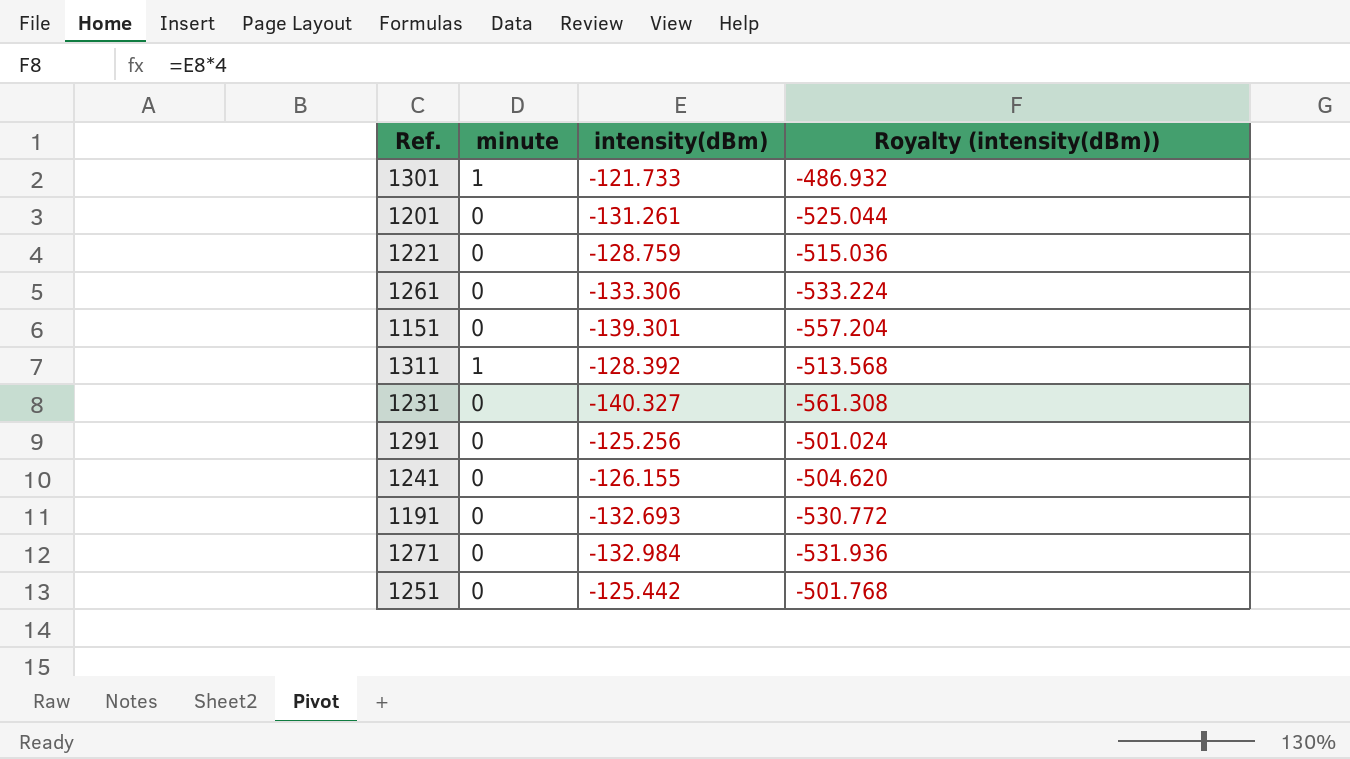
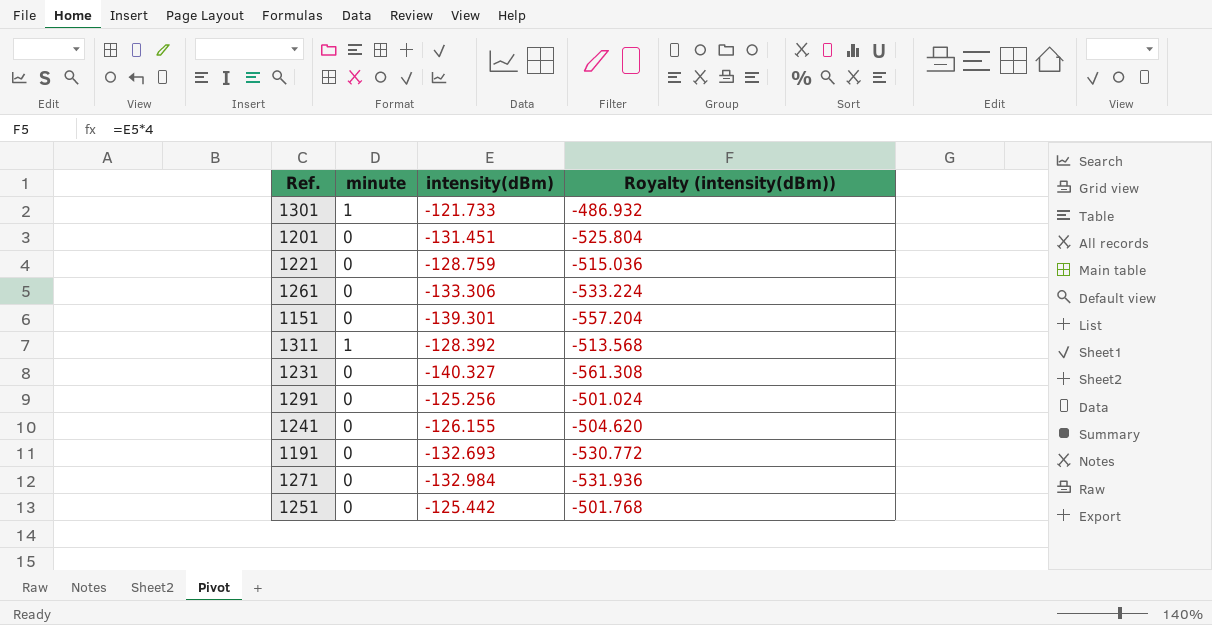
1201 | intensity(dBm): -131.261 -> -131.451
1201 | Royalty (intensity(dBm)): -525.044 -> -525.804

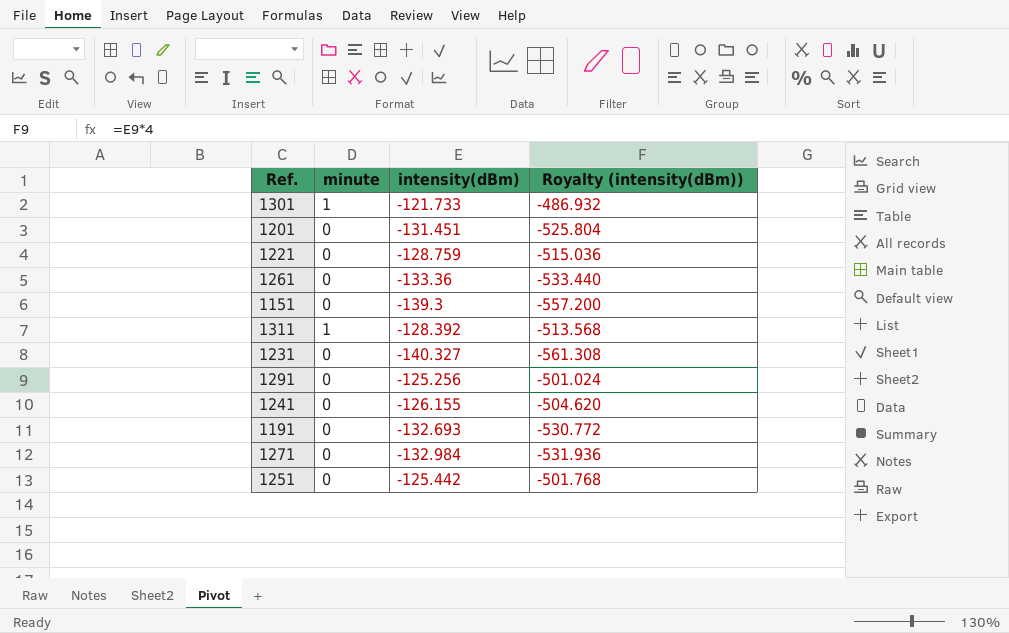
1261 | intensity(dBm): -133.306 -> -133.36
1261 | Royalty (intensity(dBm)): -533.224 -> -533.440
1151 | intensity(dBm): -139.301 -> -139.3
1151 | Royalty (intensity(dBm)): -557.204 -> -557.200

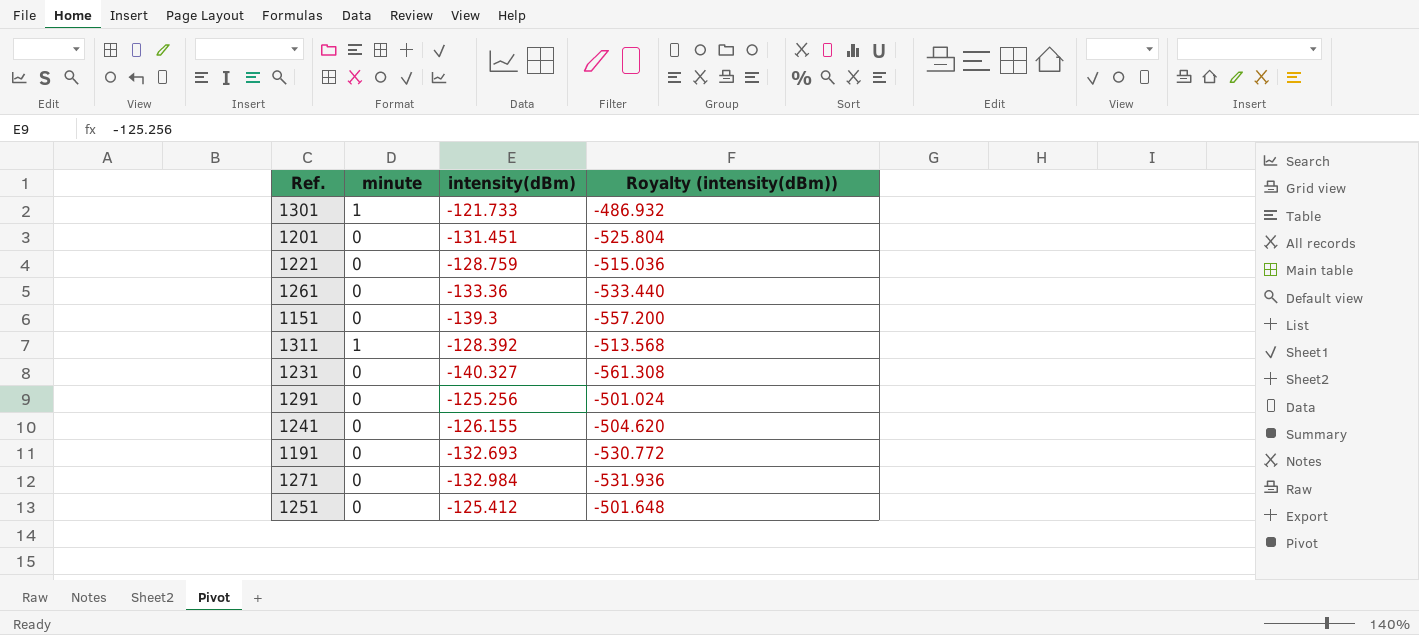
1251 | intensity(dBm): -125.442 -> -125.412
1251 | Royalty (intensity(dBm)): -501.768 -> -501.648

